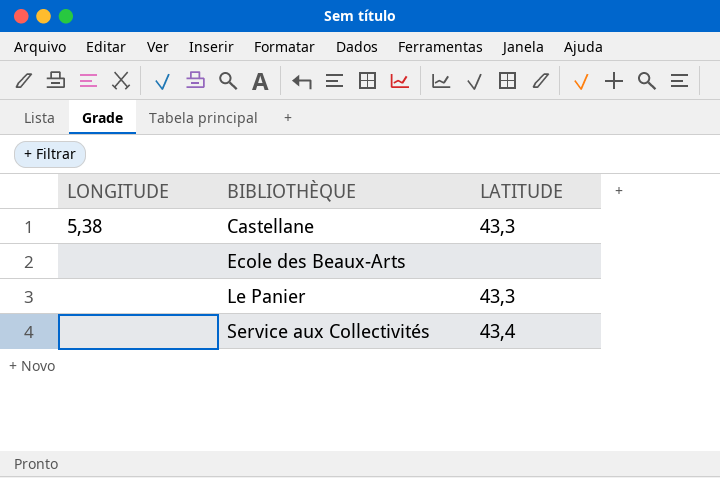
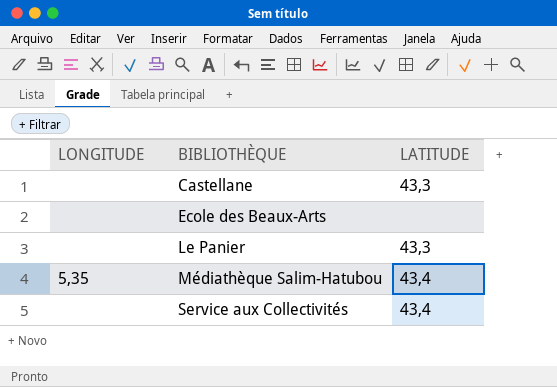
Castellane | LONGITUDE: 5,38 -> none
row Médiathèque Salim-Hatubou: none -> 5,35 | 43,4

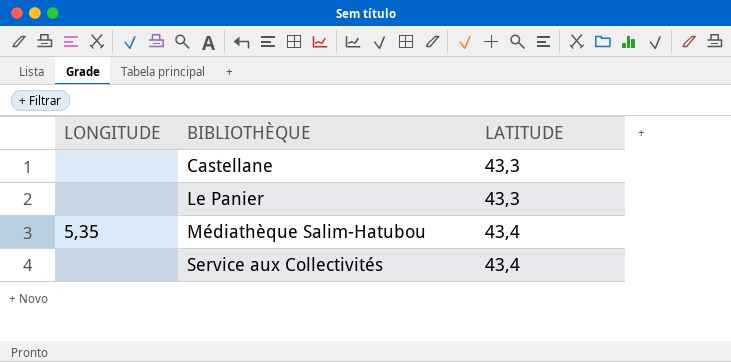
row Ecole des Beaux-Arts: none | none -> none

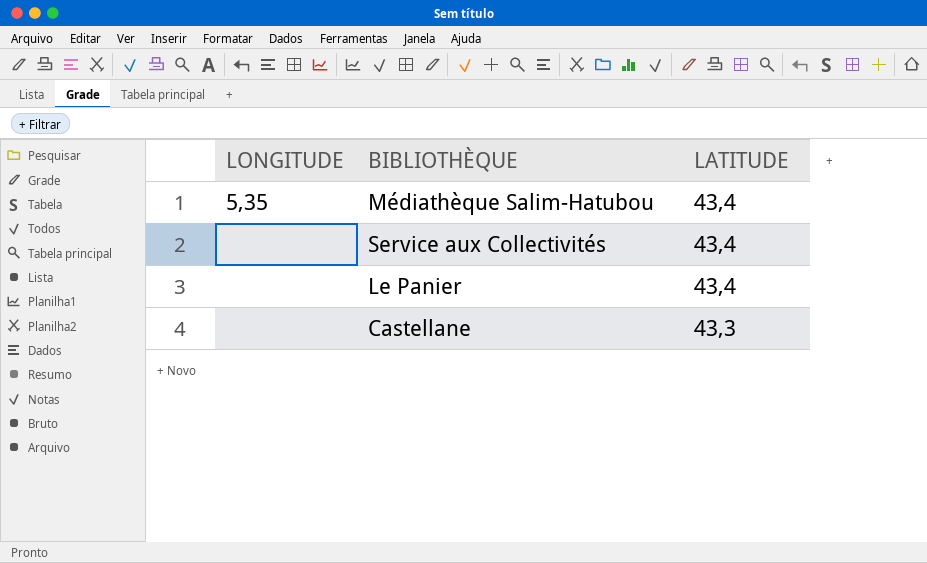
row order: BIBLIOTHÈQUE ascending -> LATITUDE descending
Le Panier | LATITUDE: 43,3 -> 43,4

